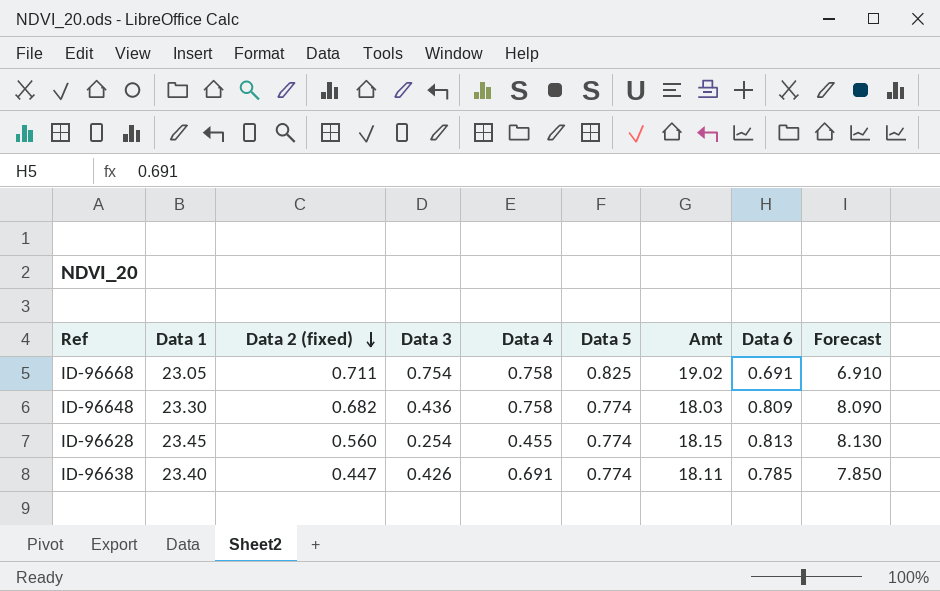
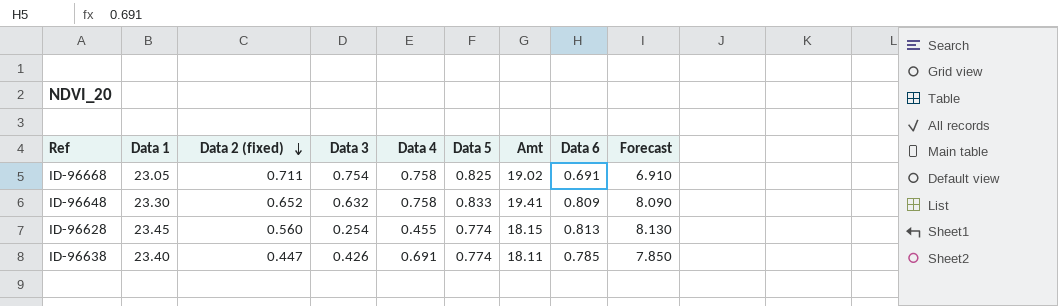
ID-96648 | Data 2 (fixed): 0.682 -> 0.652
ID-96648 | Data 3: 0.436 -> 0.632
ID-96648 | Data 5: 0.774 -> 0.833
ID-96648 | Amt: 18.03 -> 19.41

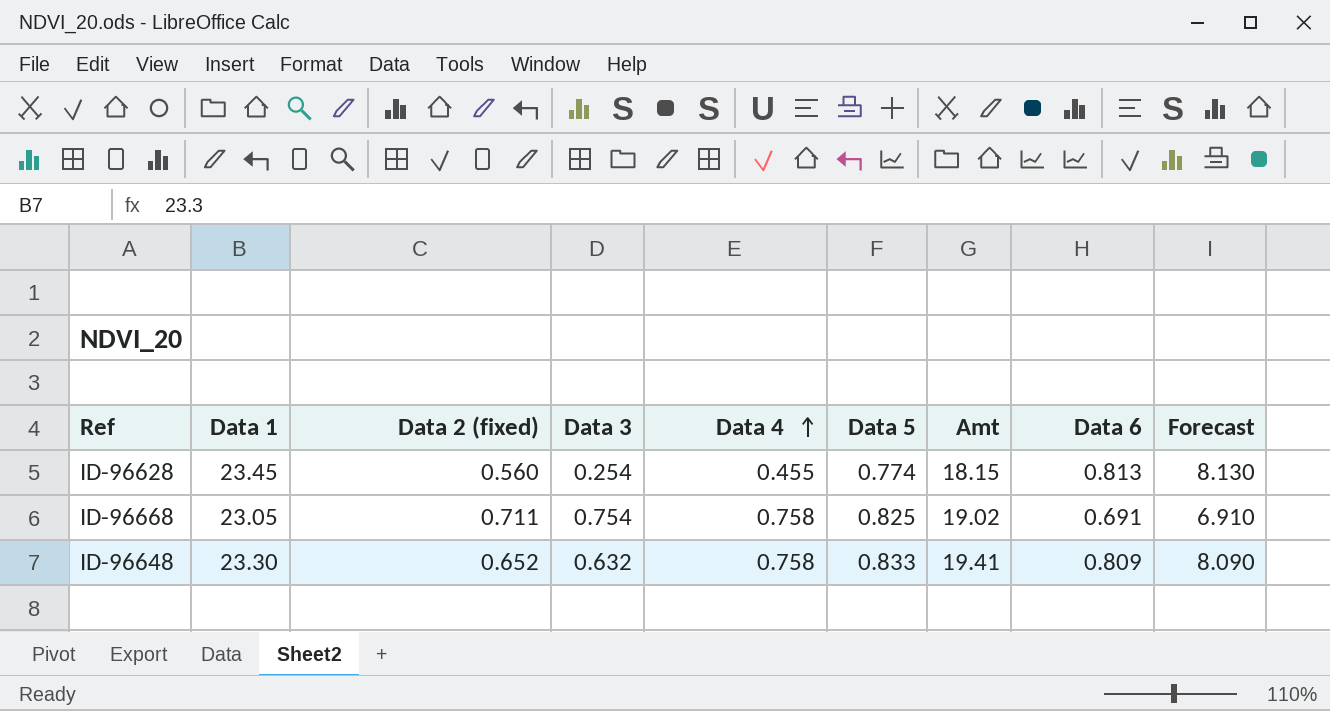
row order: Data 2 (fixed) descending -> Data 4 ascending
row ID-96638: 23.40 | 0.447 | 0.426 | 0.691 | 0.774 | 18.11 | 0.785 | 7.850 -> none

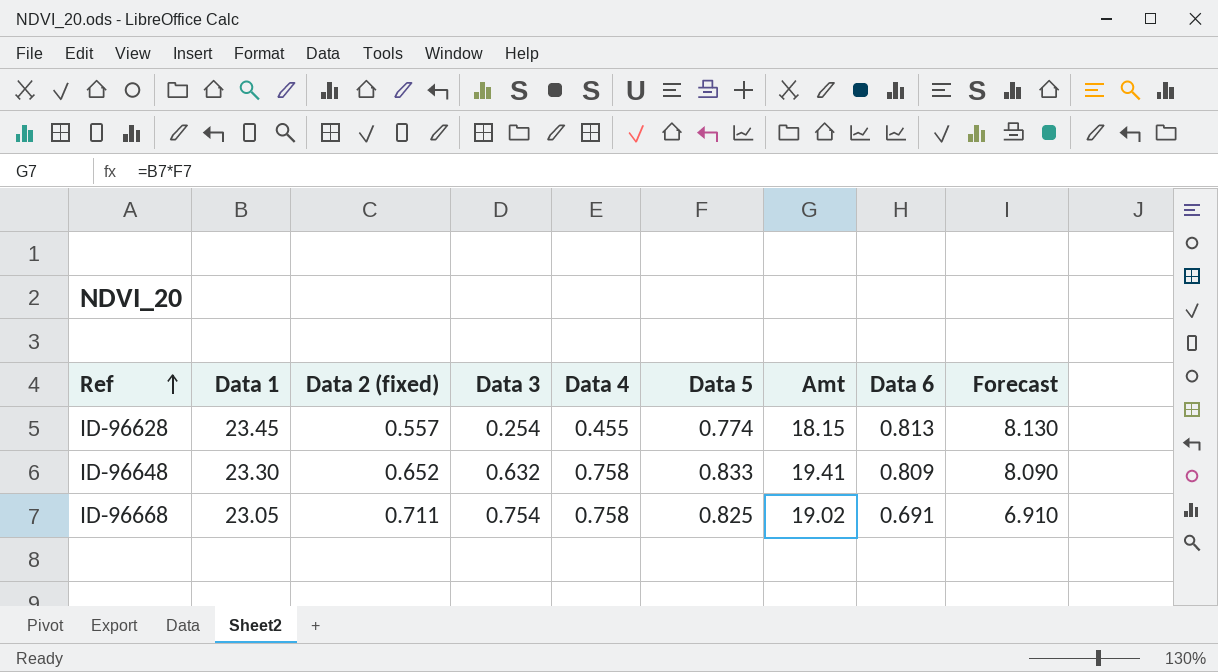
row order: Data 4 ascending -> Ref ascending
ID-96628 | Data 2 (fixed): 0.560 -> 0.557

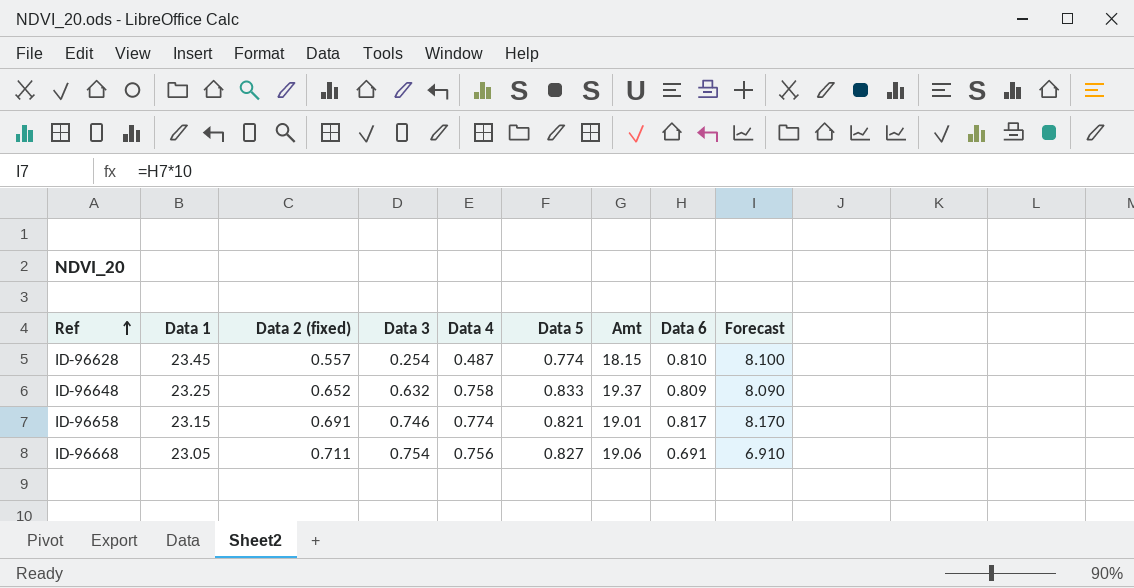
ID-96628 | Data 4: 0.455 -> 0.487
ID-96628 | Data 6: 0.813 -> 0.810
ID-96628 | Forecast: 8.130 -> 8.100
ID-96648 | Data 1: 23.30 -> 23.25
ID-96648 | Amt: 19.41 -> 19.37
row ID-96658: none -> 23.15 | 0.691 | 0.746 | 0.774 | 0.821 | 19.01 | 0.817 | 8.170
ID-96668 | Data 4: 0.758 -> 0.756
ID-96668 | Data 5: 0.825 -> 0.827
ID-96668 | Amt: 19.02 -> 19.06

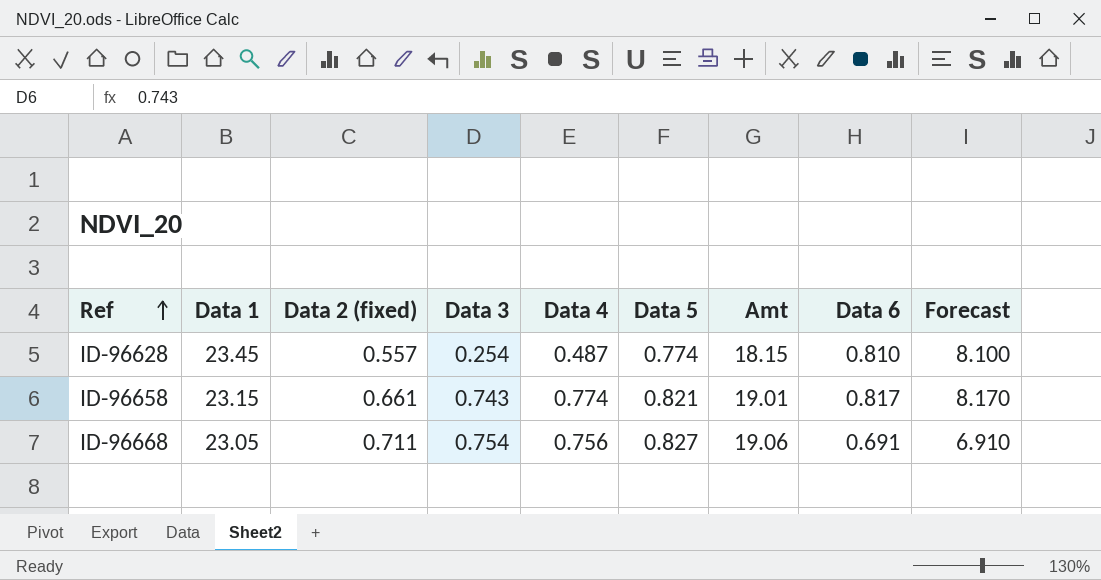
row ID-96648: 23.25 | 0.652 | 0.632 | 0.758 | 0.833 | 19.37 | 0.809 | 8.090 -> none
ID-96658 | Data 2 (fixed): 0.691 -> 0.661
ID-96658 | Data 3: 0.746 -> 0.743

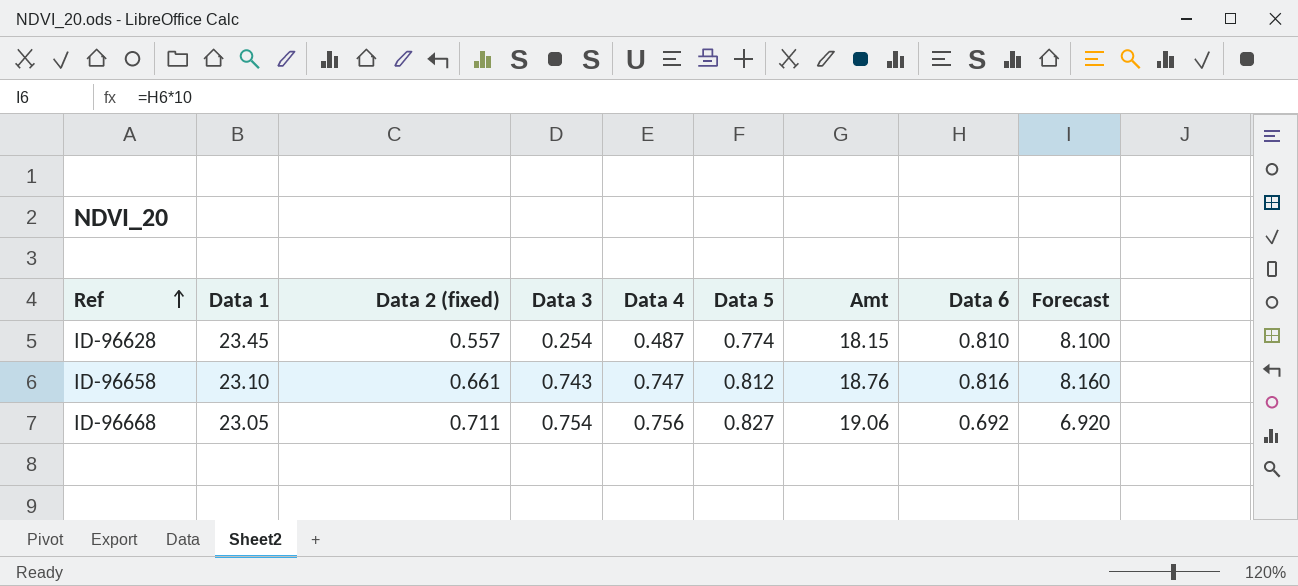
ID-96658 | Data 1: 23.15 -> 23.10
ID-96658 | Data 4: 0.774 -> 0.747
ID-96658 | Data 5: 0.821 -> 0.812
ID-96658 | Amt: 19.01 -> 18.76
ID-96658 | Data 6: 0.817 -> 0.816
ID-96658 | Forecast: 8.170 -> 8.160
ID-96668 | Data 6: 0.691 -> 0.692
ID-96668 | Forecast: 6.910 -> 6.920

